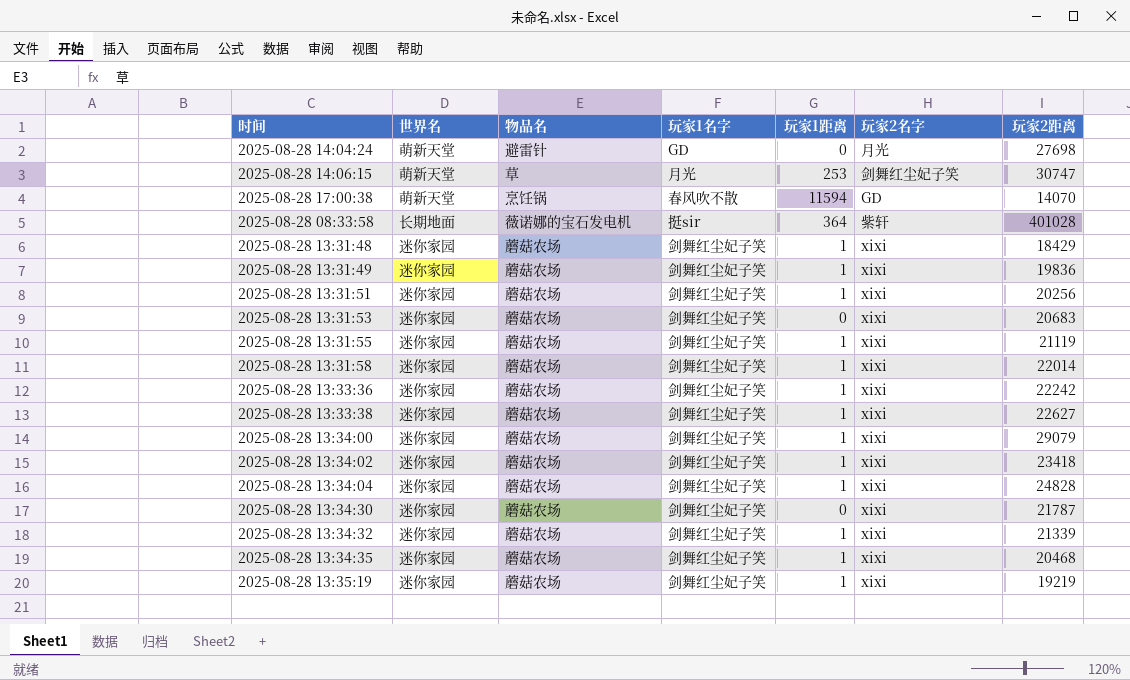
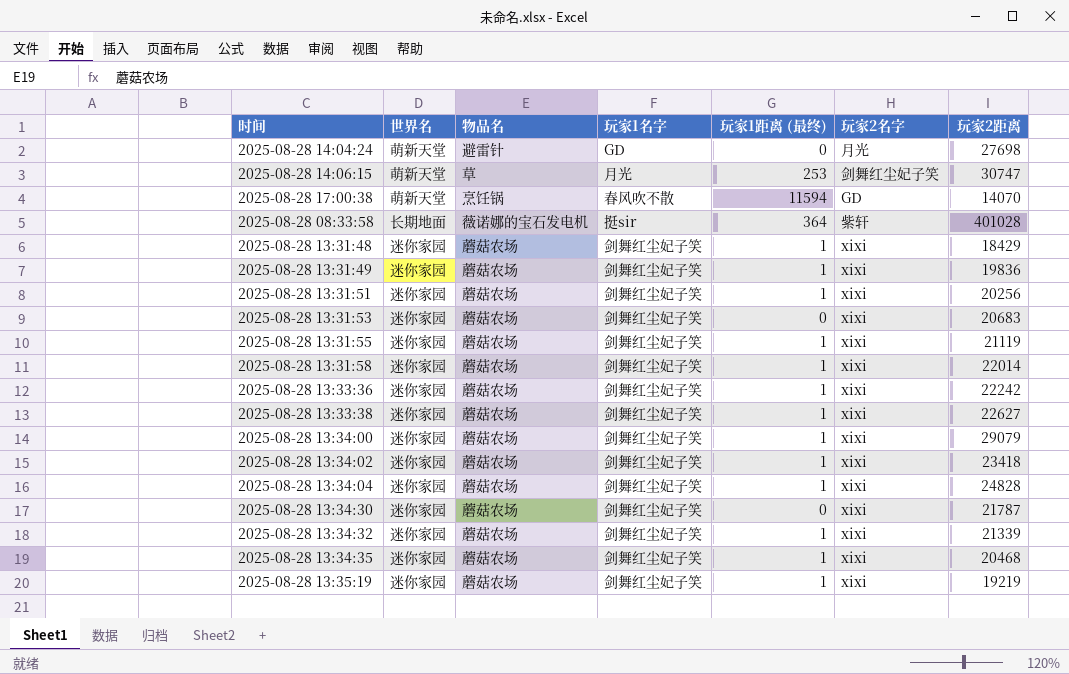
column name: 玩家1距离 -> 玩家1距离 (最终)

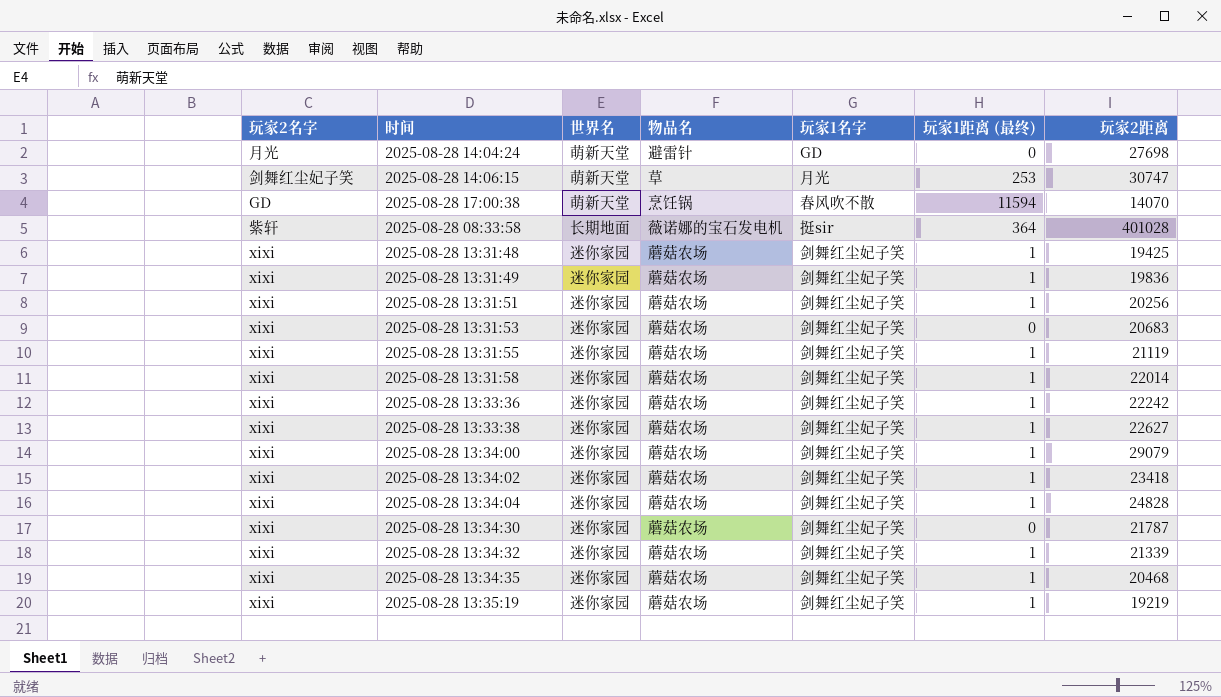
column 玩家2名字 | position: 6 -> 1
2025-08-28 13:31:48 | 玩家2距离: 18429 -> 19425

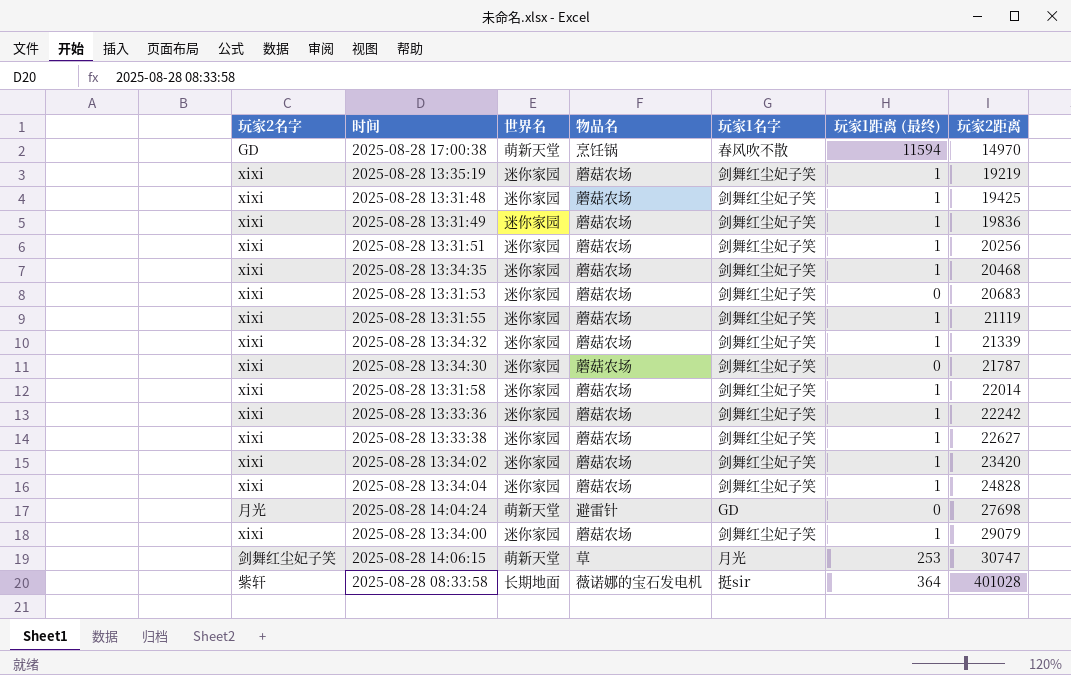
row order: none -> 玩家2距离 ascending
2025-08-28 17:00:38 | 玩家2距离: 14070 -> 14970
2025-08-28 13:34:02 | 玩家2距离: 23418 -> 23420

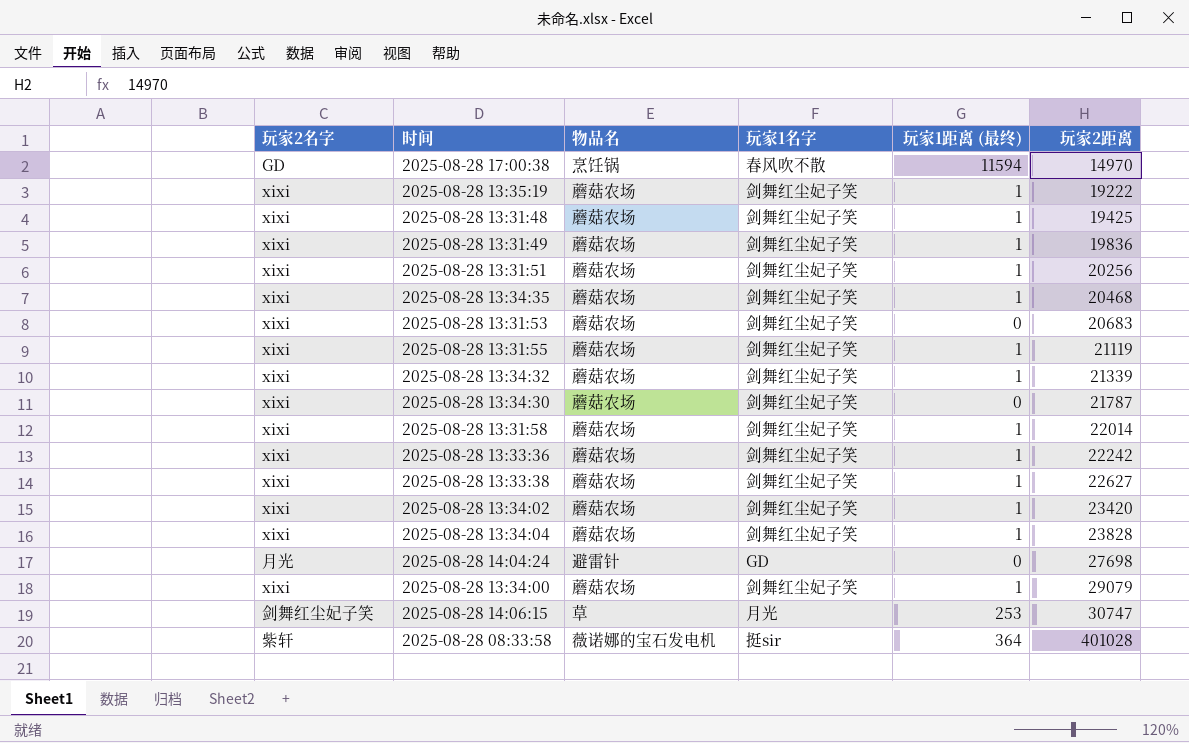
column 世界名 | position: 3 -> none
2025-08-28 13:35:19 | 玩家2距离: 19219 -> 19222
2025-08-28 13:34:04 | 玩家2距离: 24828 -> 23828

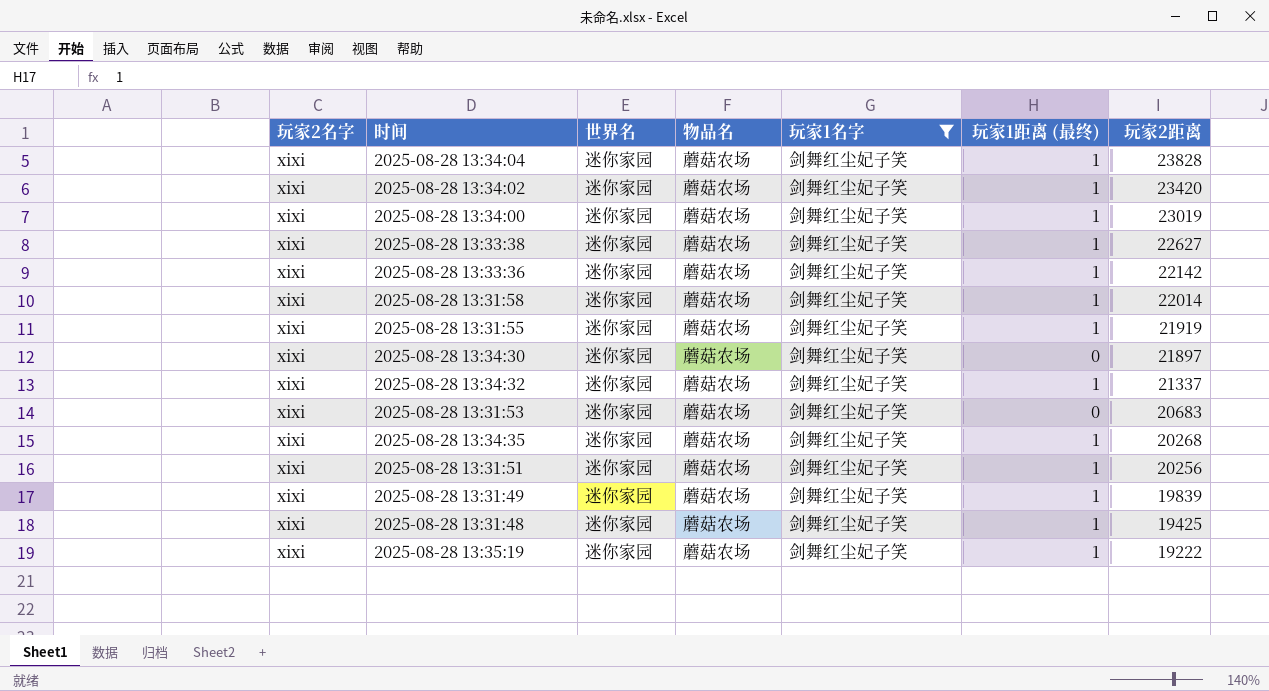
filter: none -> 玩家1名字 = 剑舞红尘妃子笑
row order: 玩家2距离 ascending -> 玩家2距离 descending
column 世界名 | position: none -> 3
2025-08-28 13:34:00 | 玩家2距离: 29079 -> 23019
2025-08-28 13:33:36 | 玩家2距离: 22242 -> 22142
2025-08-28 13:31:55 | 玩家2距离: 21119 -> 21919
2025-08-28 13:34:30 | 玩家2距离: 21787 -> 21897
2025-08-28 13:34:32 | 玩家2距离: 21339 -> 21337
2025-08-28 13:34:35 | 玩家2距离: 20468 -> 20268
2025-08-28 13:31:49 | 玩家2距离: 19836 -> 19839

